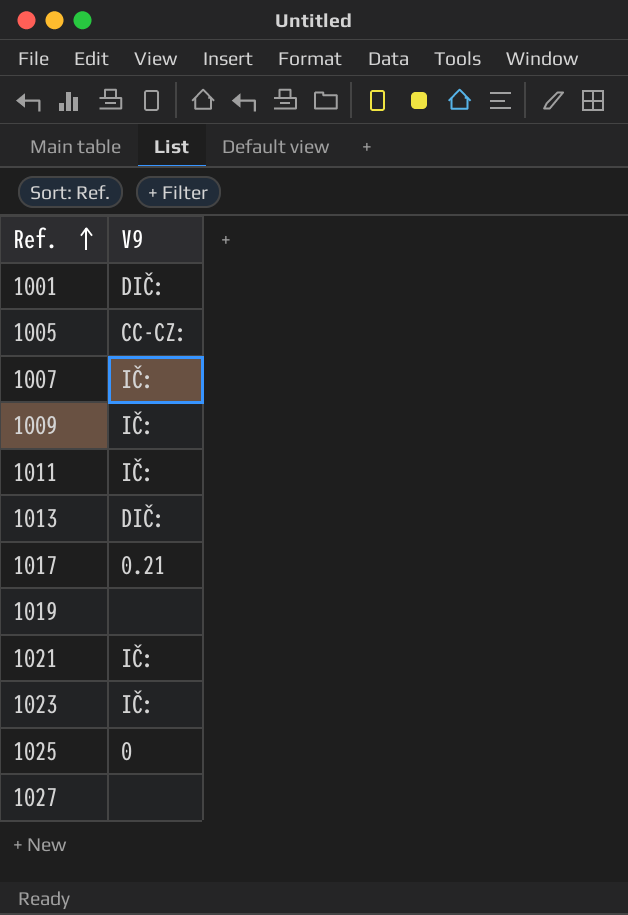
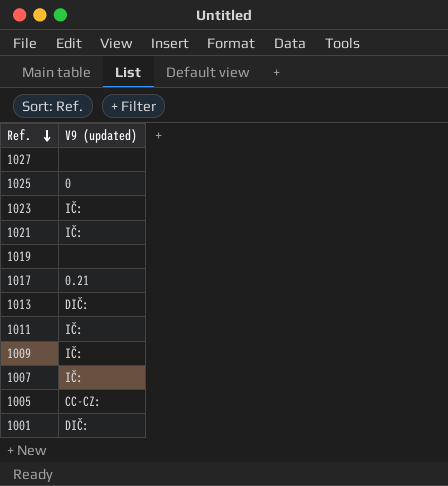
row order: Ref. ascending -> Ref. descending
column name: V9 -> V9 (updated)

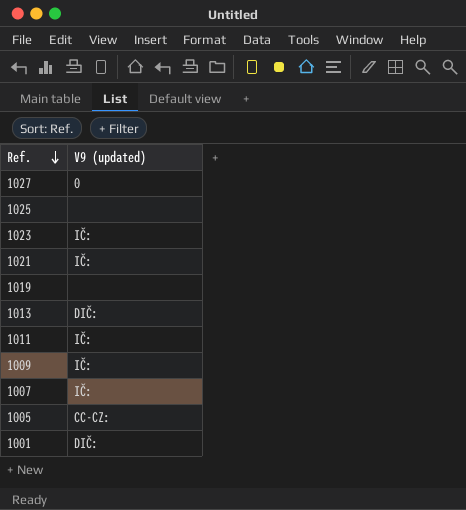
row 1017: 0.21 -> none
1027 | V9 (updated): none -> 0
1025 | V9 (updated): 0 -> none

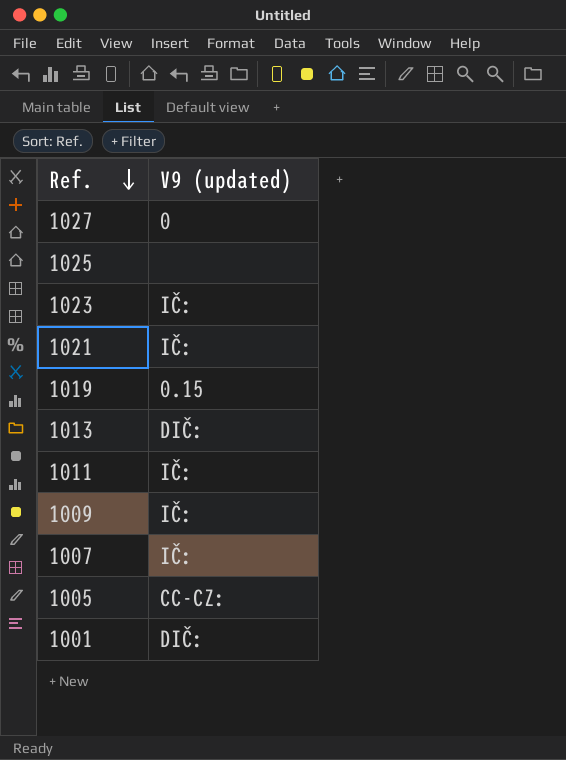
1019 | V9 (updated): none -> 0.15

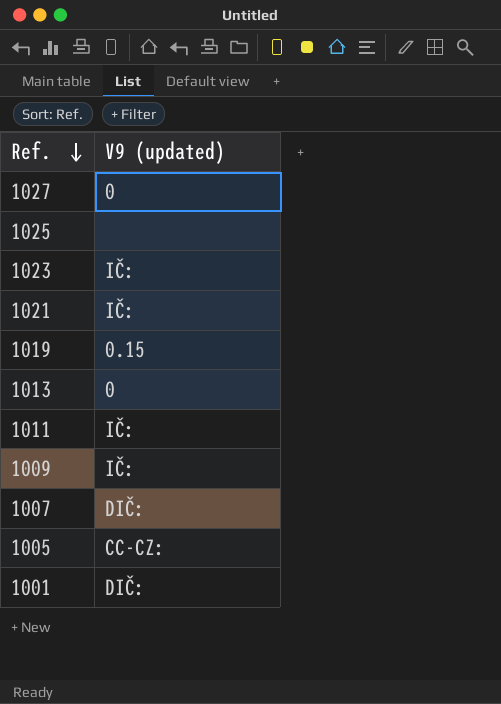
1013 | V9 (updated): DIČ: -> 0
1007 | V9 (updated): IČ: -> DIČ:

